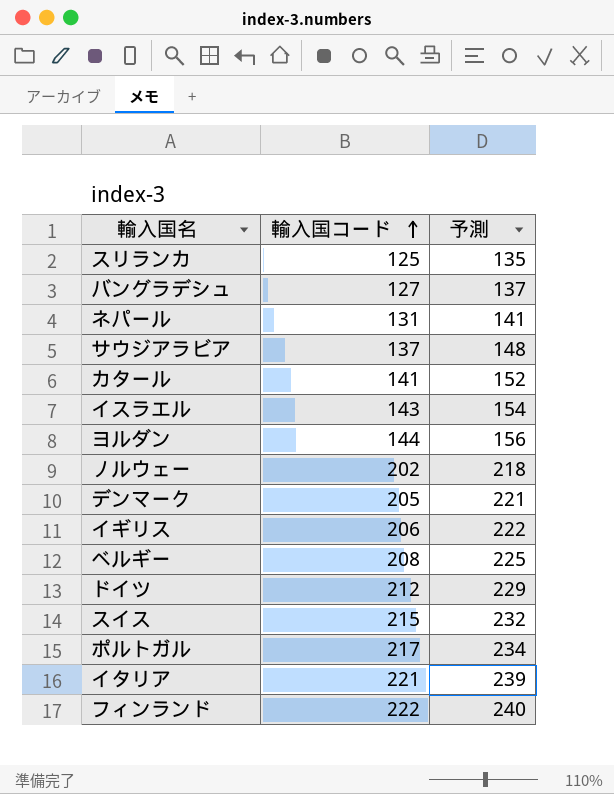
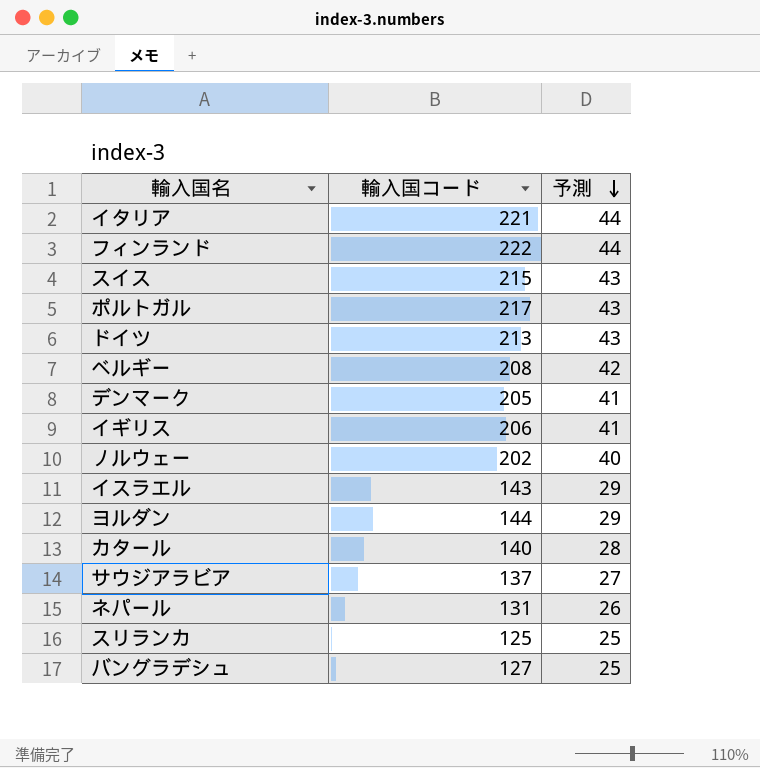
row order: 輸入国コード ascending -> 予測 descending
column 予測 | formula: [輸入国コード] * 1.08 -> [輸入国コード] * 0.2
ドイツ | 輸入国コード: 212 -> 213
カタール | 輸入国コード: 141 -> 140

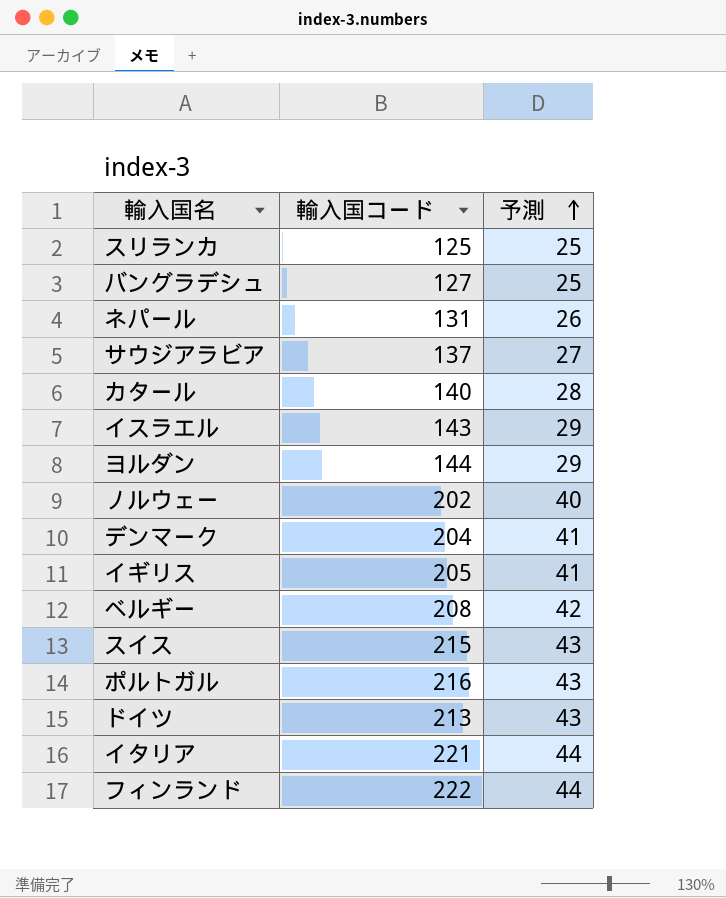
row order: 予測 descending -> 予測 ascending
デンマーク | 輸入国コード: 205 -> 204
イギリス | 輸入国コード: 206 -> 205
ポルトガル | 輸入国コード: 217 -> 216

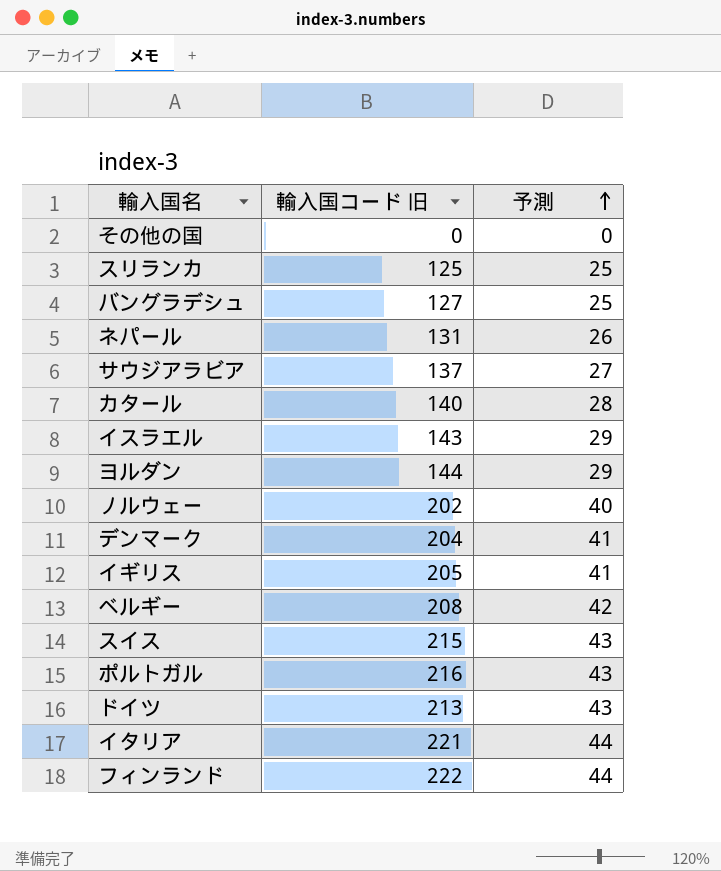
column name: 輸入国コード -> 輸入国コード 旧
row その他の国: none -> 0 | 0

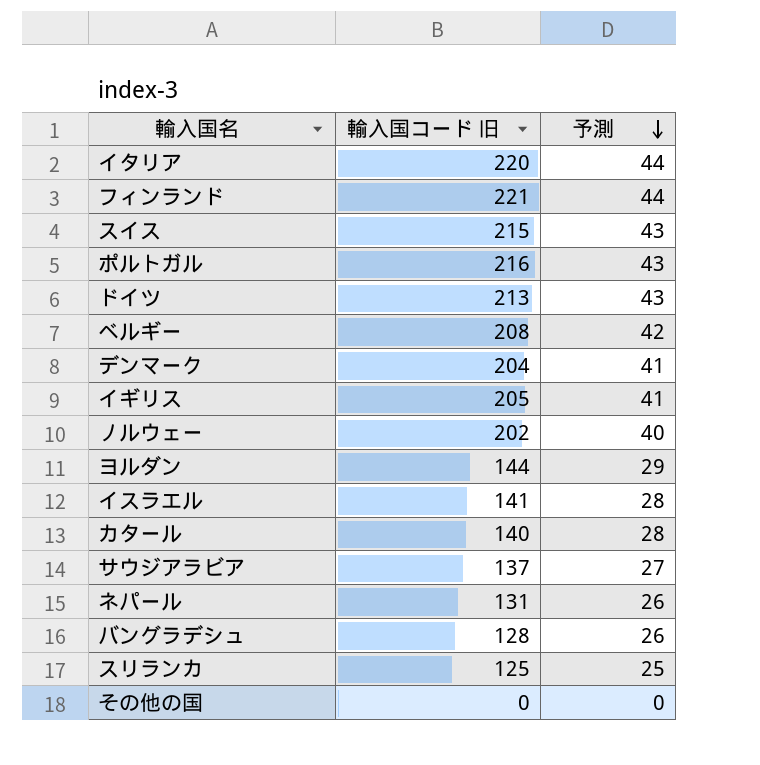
row order: 予測 ascending -> 予測 descending
イタリア | 輸入国コード 旧: 221 -> 220
フィンランド | 輸入国コード 旧: 222 -> 221
イスラエル | 輸入国コード 旧: 143 -> 141
イスラエル | 予測: 29 -> 28
バングラデシュ | 輸入国コード 旧: 127 -> 128
バングラデシュ | 予測: 25 -> 26

